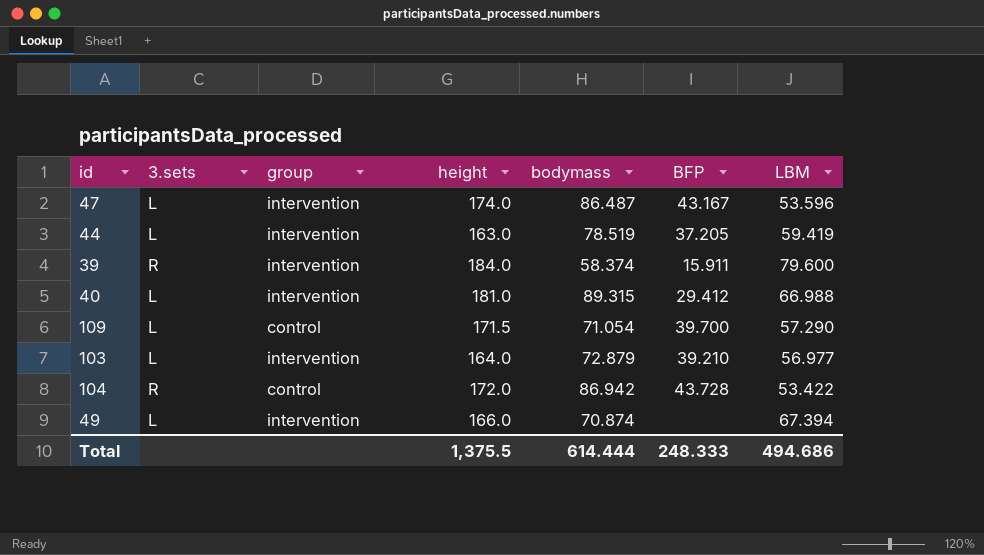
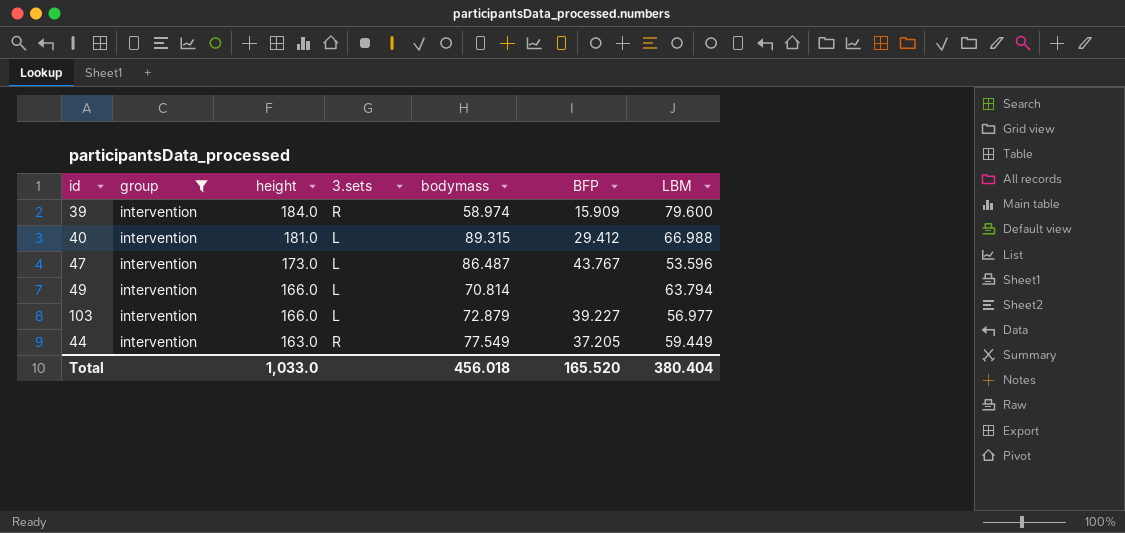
filter: none -> group = intervention
row order: none -> height descending
column 3.sets | position: 2 -> 4
39 | bodymass: 58.374 -> 58.974
39 | BFP: 15.911 -> 15.909
47 | height: 174.0 -> 173.0
47 | BFP: 43.167 -> 43.767
49 | bodymass: 70.874 -> 70.814
49 | LBM: 67.394 -> 63.794
103 | height: 164.0 -> 166.0
103 | BFP: 39.210 -> 39.227
44 | 3.sets: L -> R
44 | bodymass: 78.519 -> 77.549
44 | LBM: 59.419 -> 59.449
Total | height: 1,375.5 -> 1,033.0
Total | bodymass: 614.444 -> 456.018
Total | BFP: 248.333 -> 165.520
Total | LBM: 494.686 -> 380.404

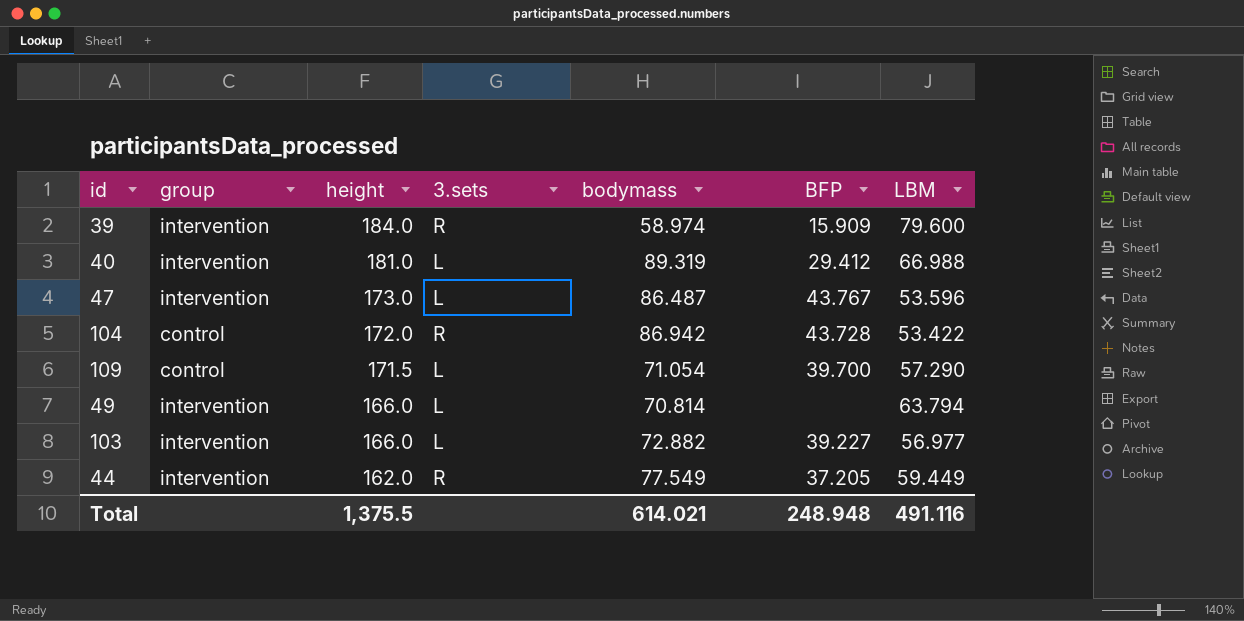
filter: group = intervention -> none
40 | bodymass: 89.315 -> 89.319
103 | bodymass: 72.879 -> 72.882
44 | height: 163.0 -> 162.0
Total | height: 1,033.0 -> 1,375.5
Total | bodymass: 456.018 -> 614.021
Total | BFP: 165.520 -> 248.948
Total | LBM: 380.404 -> 491.116

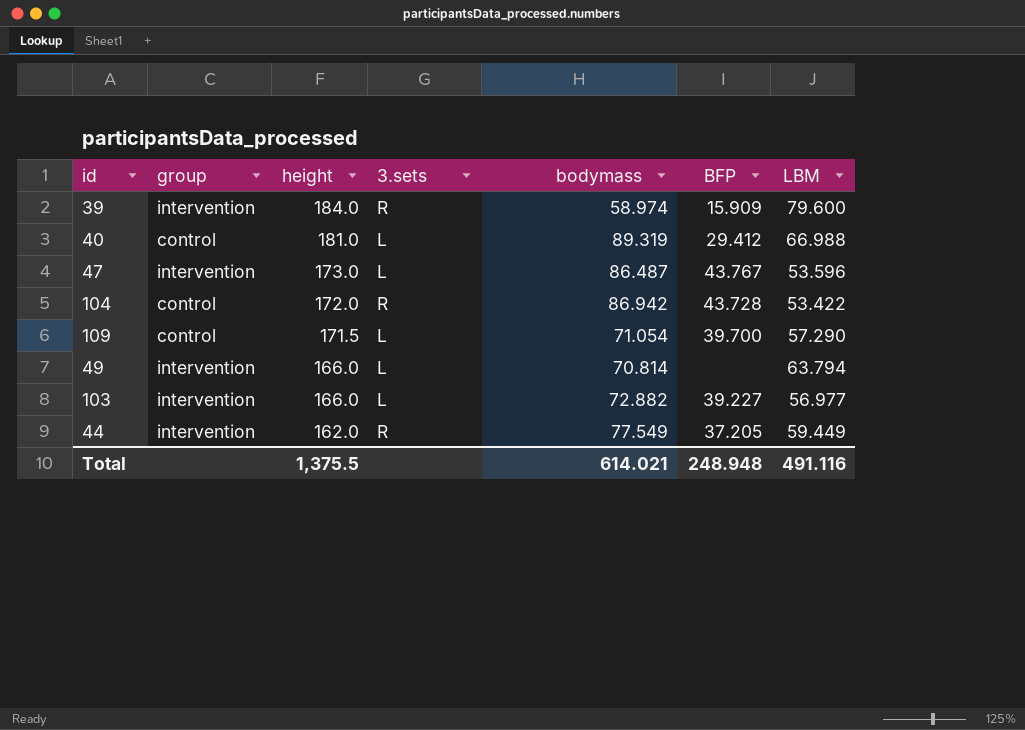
40 | group: intervention -> control

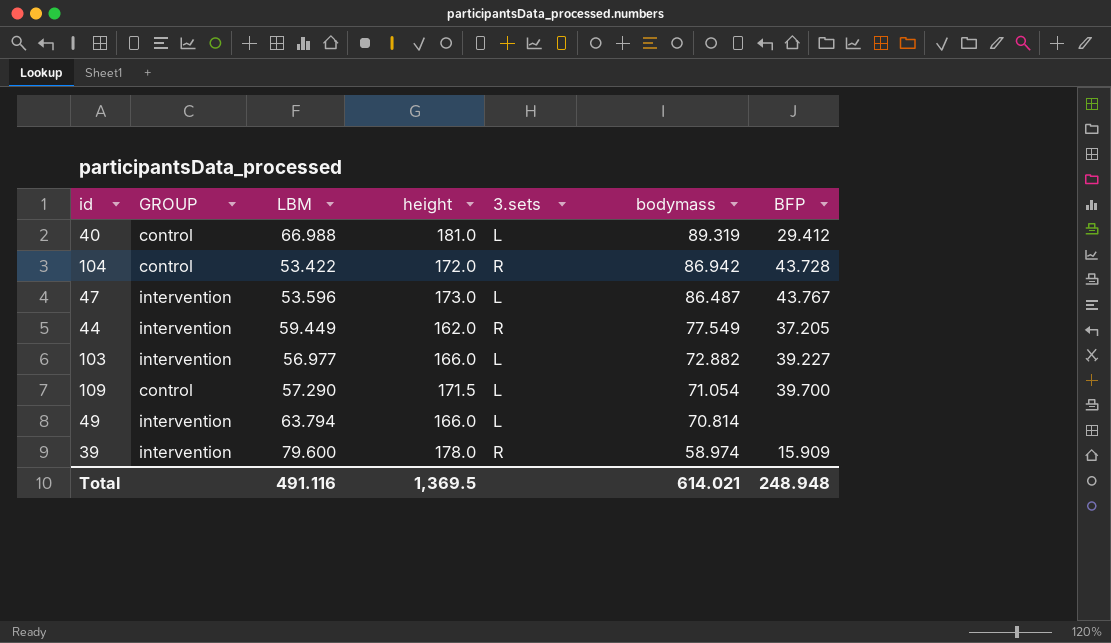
row order: height descending -> bodymass descending
column name: group -> GROUP
column LBM | position: 7 -> 3
39 | height: 184.0 -> 178.0
Total | height: 1,375.5 -> 1,369.5

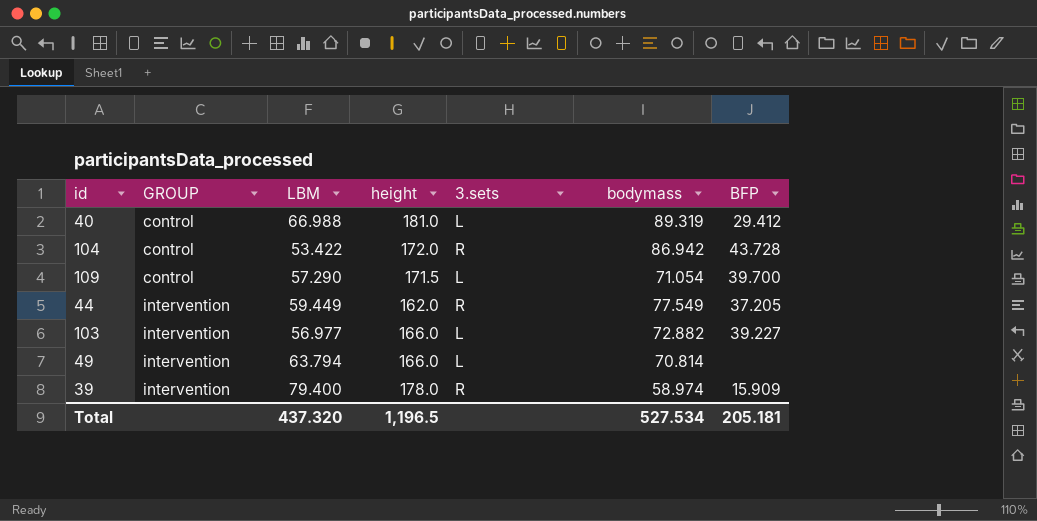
row order: bodymass descending -> GROUP ascending
row 47: intervention | 53.596 | 173.0 | L | 86.487 | 43.767 -> none
39 | LBM: 79.600 -> 79.400
Total | LBM: 491.116 -> 437.320
Total | height: 1,369.5 -> 1,196.5
Total | bodymass: 614.021 -> 527.534
Total | BFP: 248.948 -> 205.181

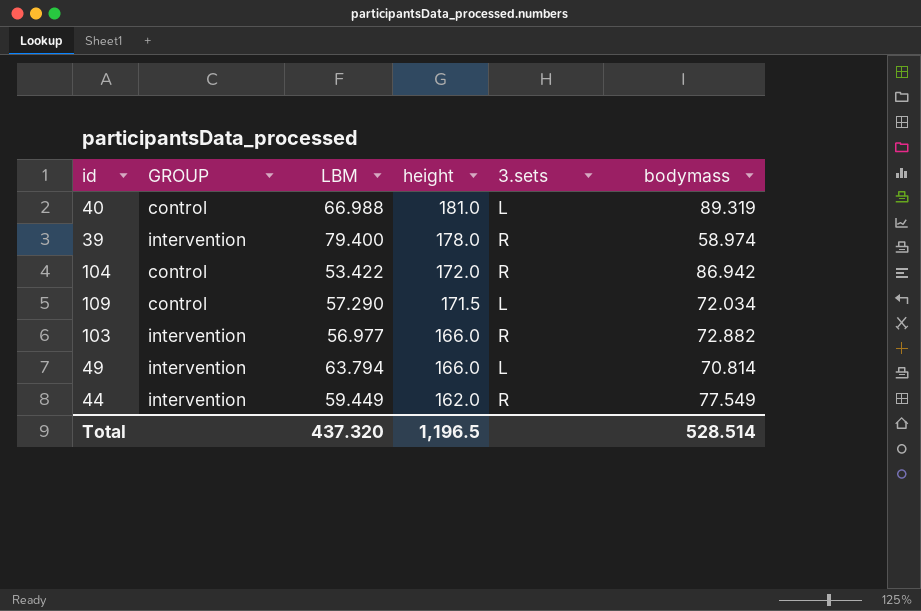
row order: GROUP ascending -> height descending
column BFP | position: 7 -> none
109 | bodymass: 71.054 -> 72.034
103 | 3.sets: L -> R
Total | bodymass: 527.534 -> 528.514

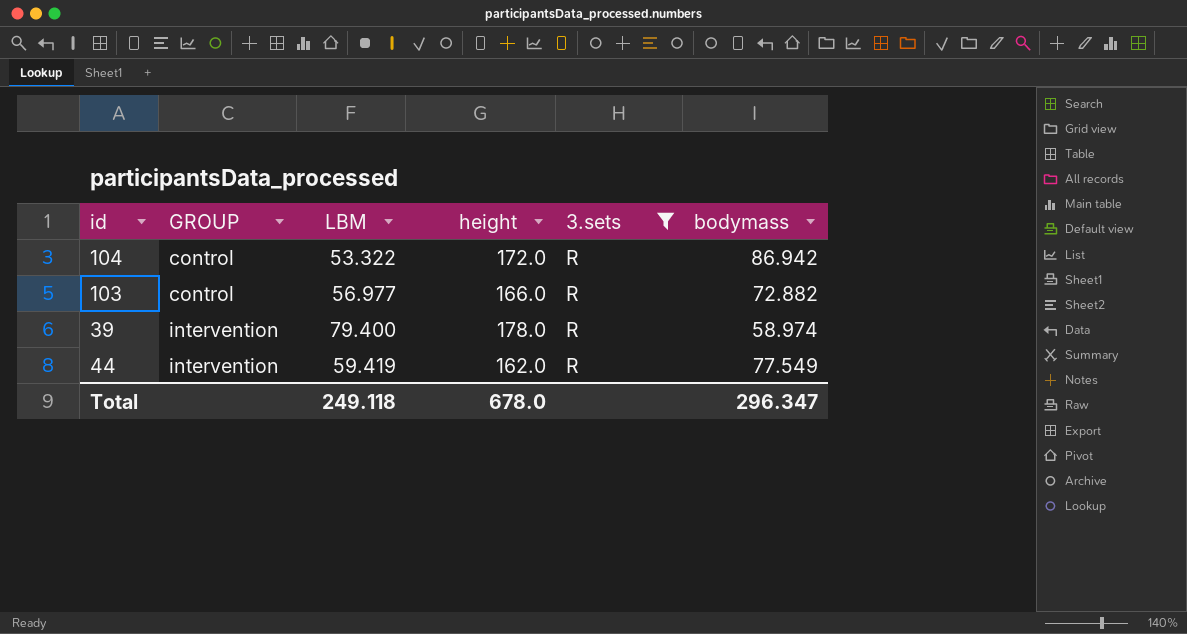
filter: none -> 3.sets = R
row order: height descending -> GROUP ascending
104 | LBM: 53.422 -> 53.322
103 | GROUP: intervention -> control
44 | LBM: 59.449 -> 59.419
Total | LBM: 437.320 -> 249.118
Total | height: 1,196.5 -> 678.0
Total | bodymass: 528.514 -> 296.347

